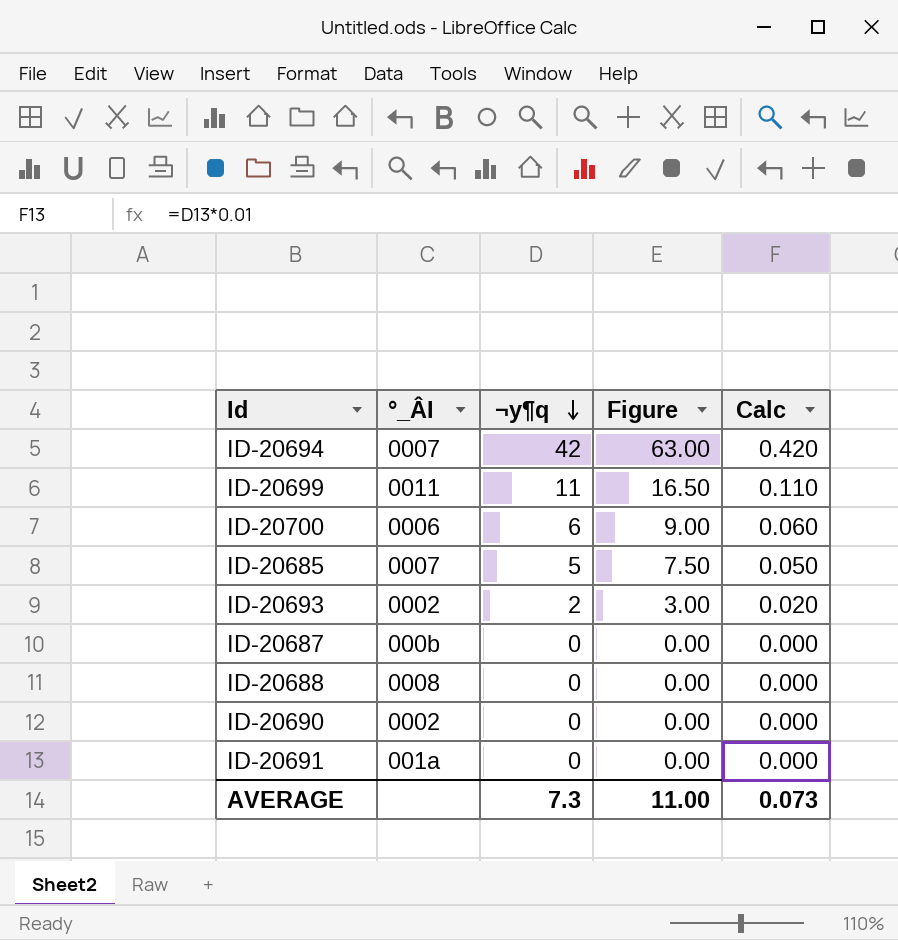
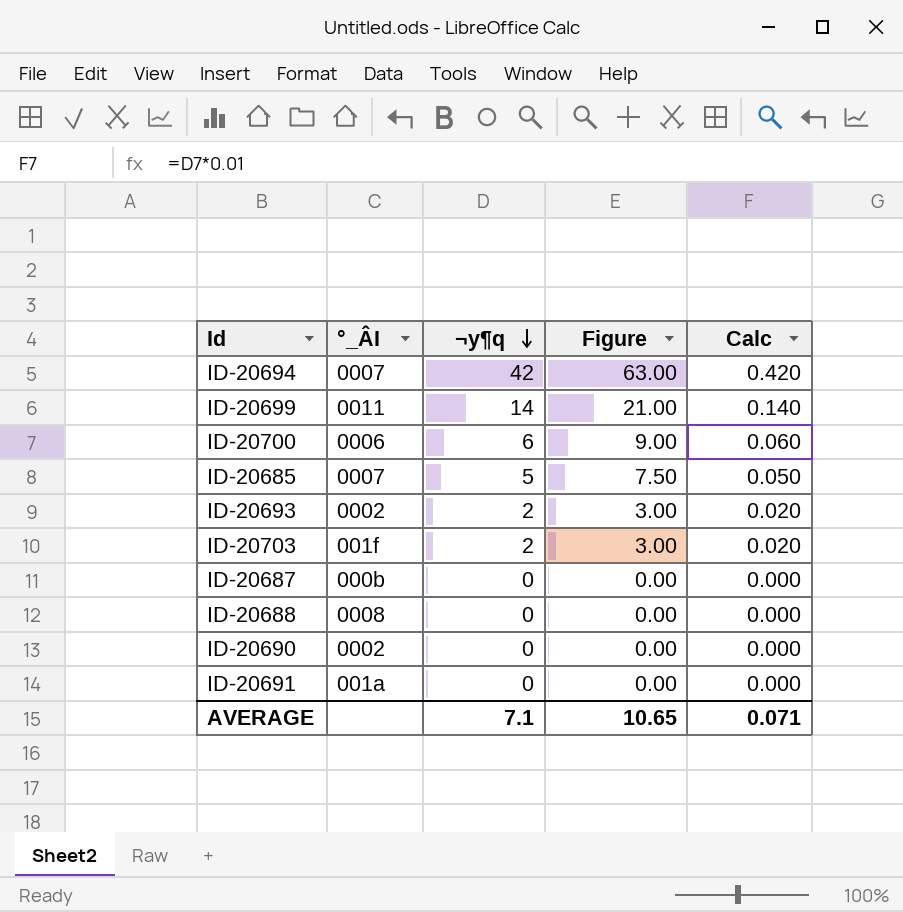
ID-20699 | ¬y¶q: 11 -> 14
ID-20699 | Figure: 16.50 -> 21.00
ID-20699 | Calc: 0.110 -> 0.140
row ID-20703: none -> 001f | 2 | 3.00 | 0.020
AVERAGE | ¬y¶q: 7.3 -> 7.1
AVERAGE | Figure: 11.00 -> 10.65
AVERAGE | Calc: 0.073 -> 0.071

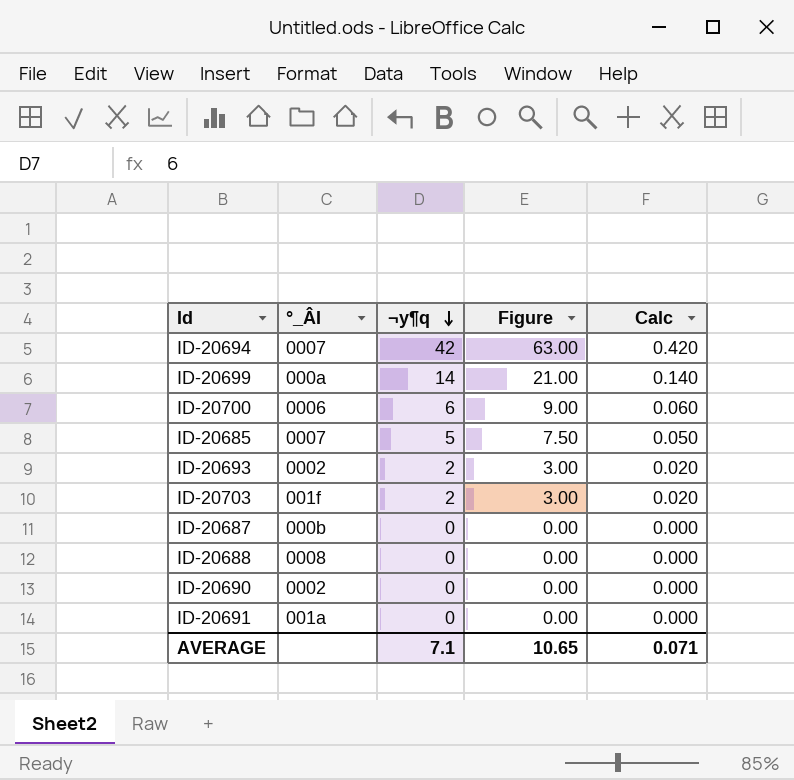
ID-20699 | °_ÂI: 0011 -> 000a

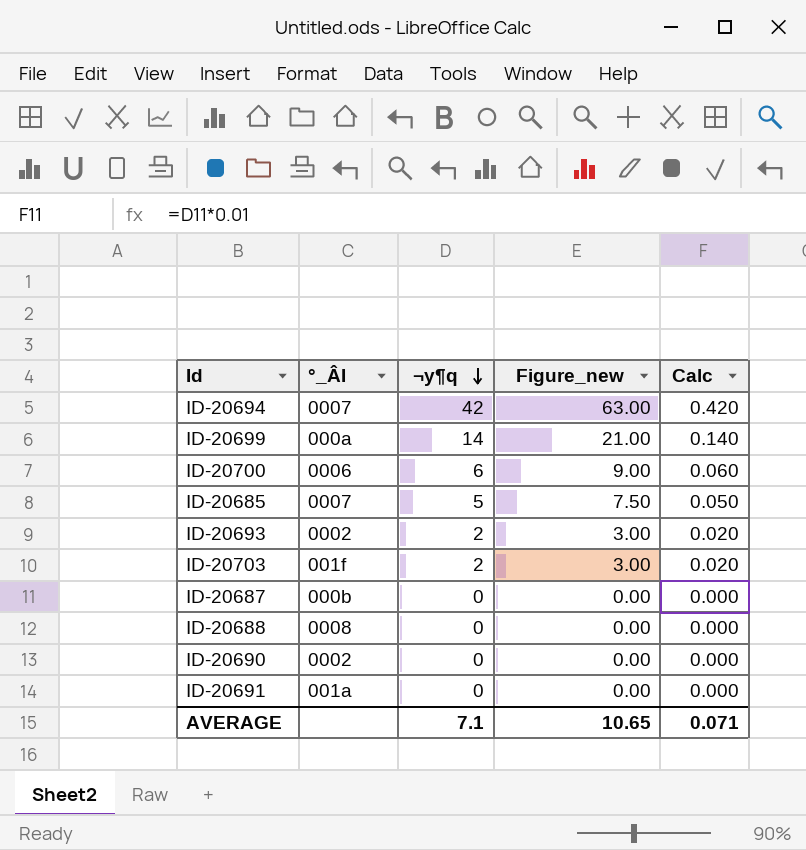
column name: Figure -> Figure_new

